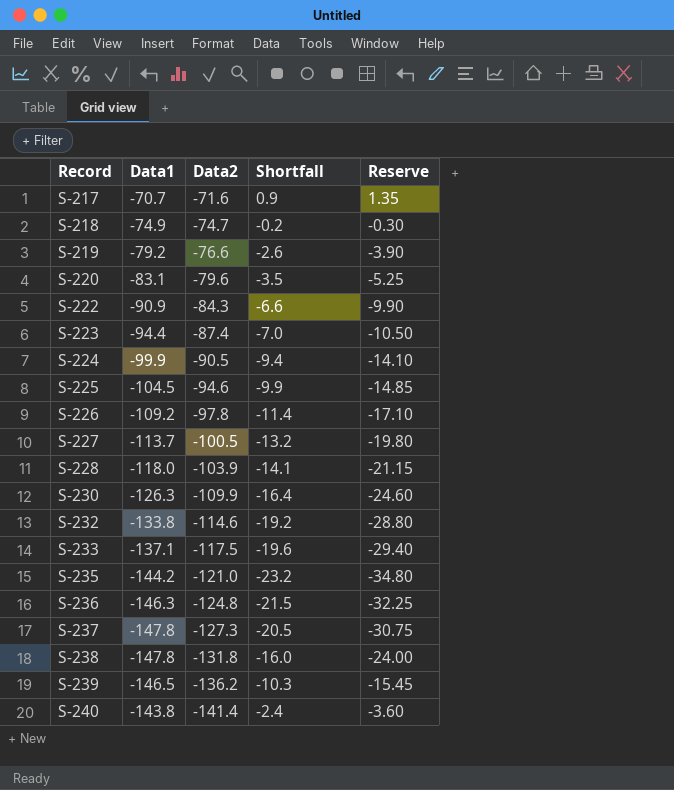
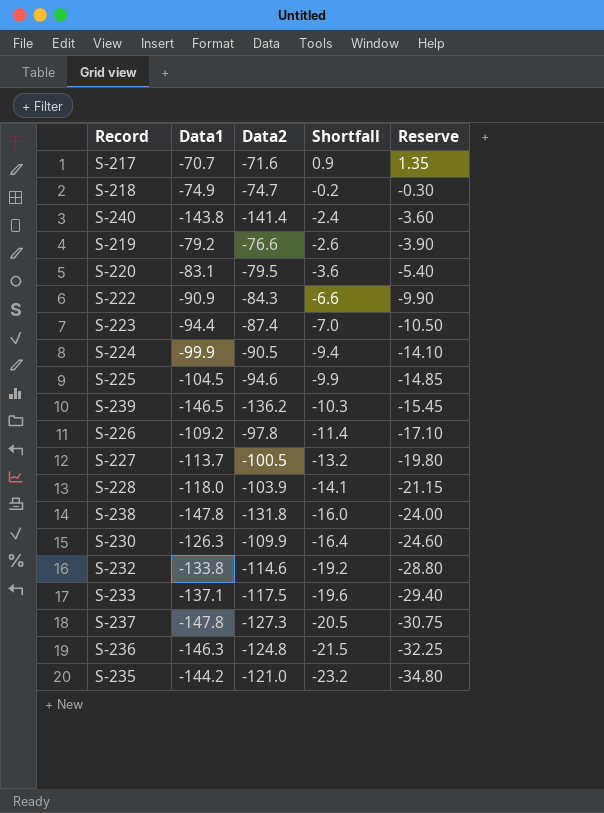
row order: Record ascending -> Shortfall descending
S-220 | Data2: -79.6 -> -79.5
S-220 | Shortfall: -3.5 -> -3.6
S-220 | Reserve: -5.25 -> -5.40

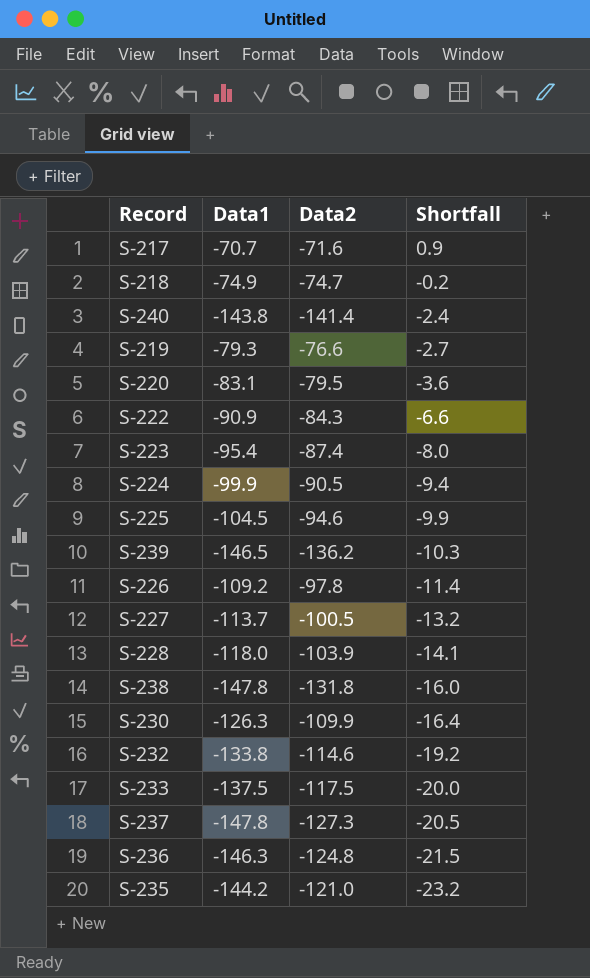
column Reserve | formula: [Shortfall] * 1.5 -> none
S-219 | Data1: -79.2 -> -79.3
S-219 | Shortfall: -2.6 -> -2.7
S-223 | Data1: -94.4 -> -95.4
S-223 | Shortfall: -7.0 -> -8.0
S-233 | Data1: -137.1 -> -137.5
S-233 | Shortfall: -19.6 -> -20.0

